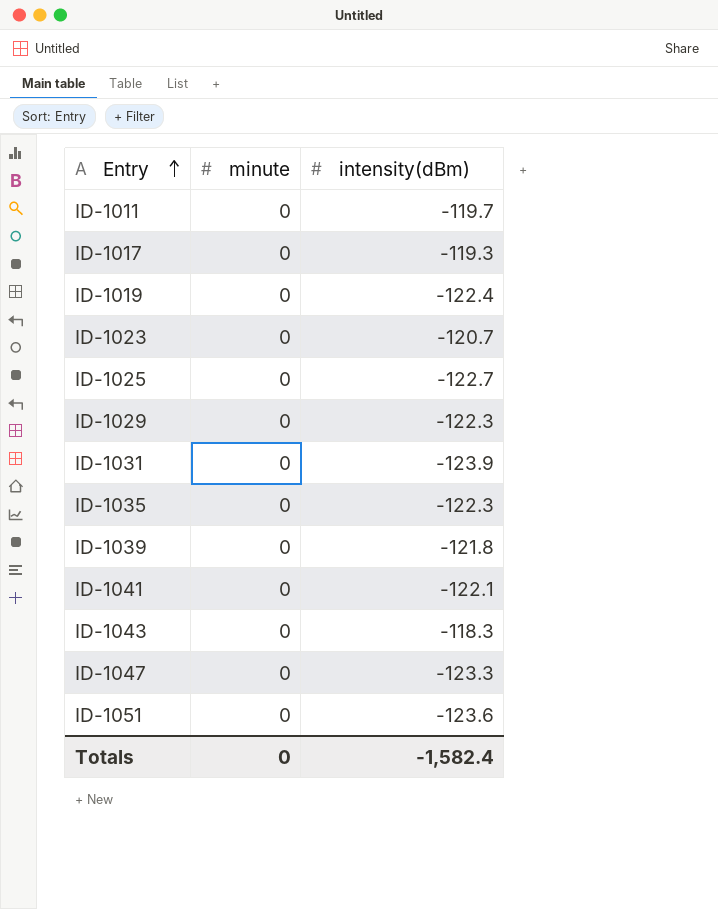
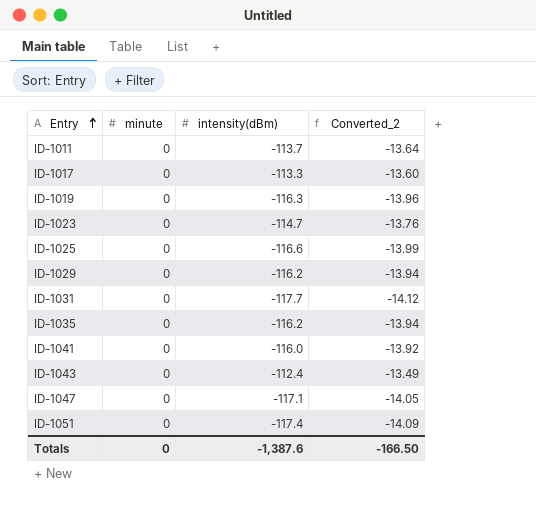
column Converted_2 | formula: none -> [intensity(dBm)] * 0.12
row ID-1039: 0 | -121.8 -> none
ID-1011 | intensity(dBm): -119.7 -> -113.7
ID-1017 | intensity(dBm): -119.3 -> -113.3
ID-1019 | intensity(dBm): -122.4 -> -116.3
ID-1023 | intensity(dBm): -120.7 -> -114.7
ID-1025 | intensity(dBm): -122.7 -> -116.6
ID-1029 | intensity(dBm): -122.3 -> -116.2
ID-1031 | intensity(dBm): -123.9 -> -117.7
ID-1035 | intensity(dBm): -122.3 -> -116.2
ID-1041 | intensity(dBm): -122.1 -> -116.0
ID-1043 | intensity(dBm): -118.3 -> -112.4
ID-1047 | intensity(dBm): -123.3 -> -117.1
ID-1051 | intensity(dBm): -123.6 -> -117.4
Totals | intensity(dBm): -1,582.4 -> -1,387.6

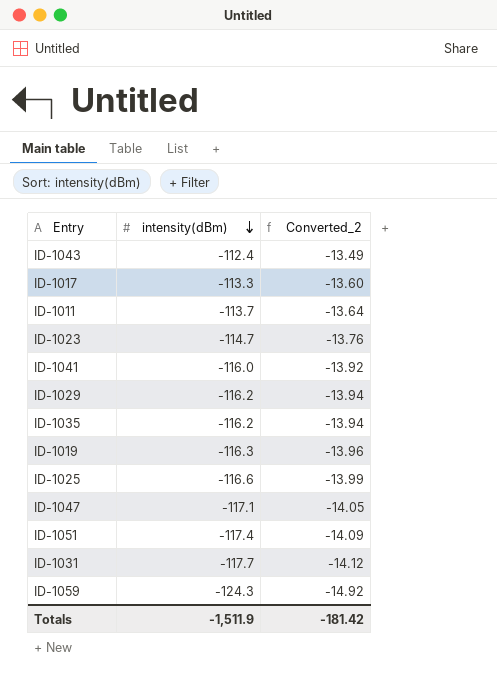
row order: Entry ascending -> intensity(dBm) descending
column minute | position: 2 -> none
row ID-1059: none -> -124.3 | -14.92
Totals | intensity(dBm): -1,387.6 -> -1,511.9
Totals | Converted_2: -166.50 -> -181.42

